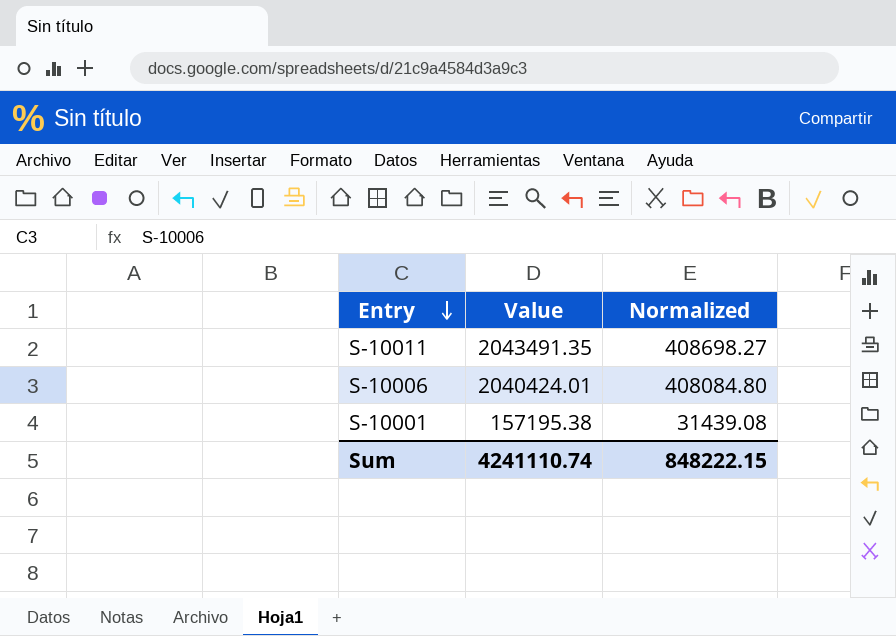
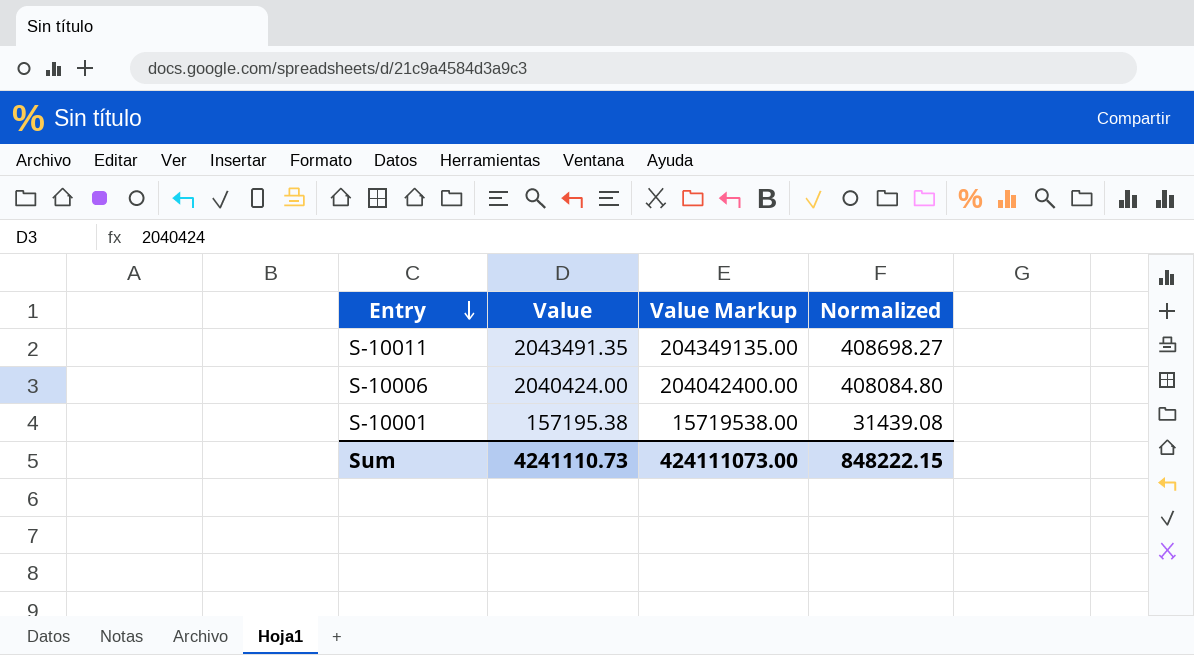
column Value Markup | formula: none -> [Value] * 100
S-10006 | Value: 2040424.01 -> 2040424.00
Sum | Value: 4241110.74 -> 4241110.73

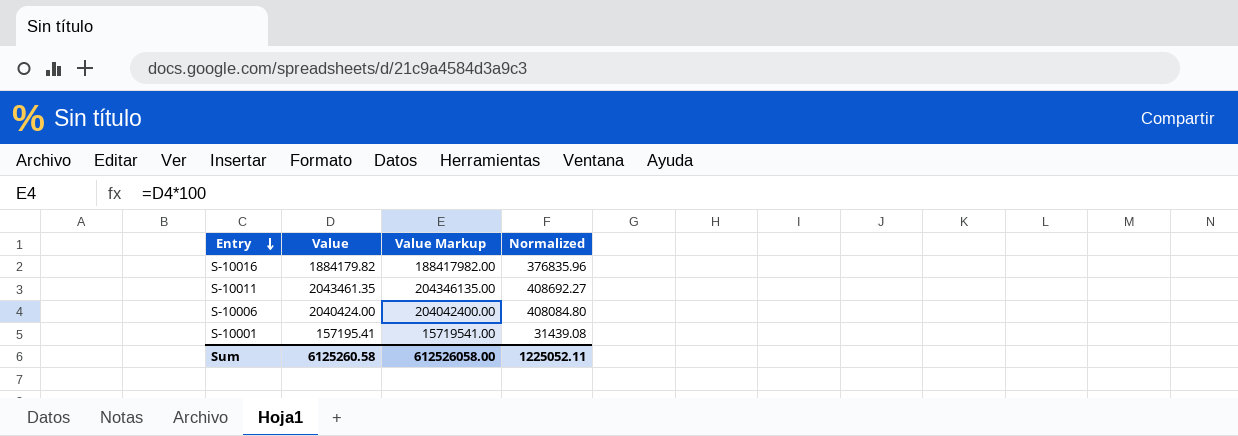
row S-10016: none -> 1884179.82 | 188417982.00 | 376835.96
S-10011 | Value: 2043491.35 -> 2043461.35
S-10011 | Value Markup: 204349135.00 -> 204346135.00
S-10011 | Normalized: 408698.27 -> 408692.27
S-10001 | Value: 157195.38 -> 157195.41
S-10001 | Value Markup: 15719538.00 -> 15719541.00
Sum | Value: 4241110.73 -> 6125260.58
Sum | Value Markup: 424111073.00 -> 612526058.00
Sum | Normalized: 848222.15 -> 1225052.11

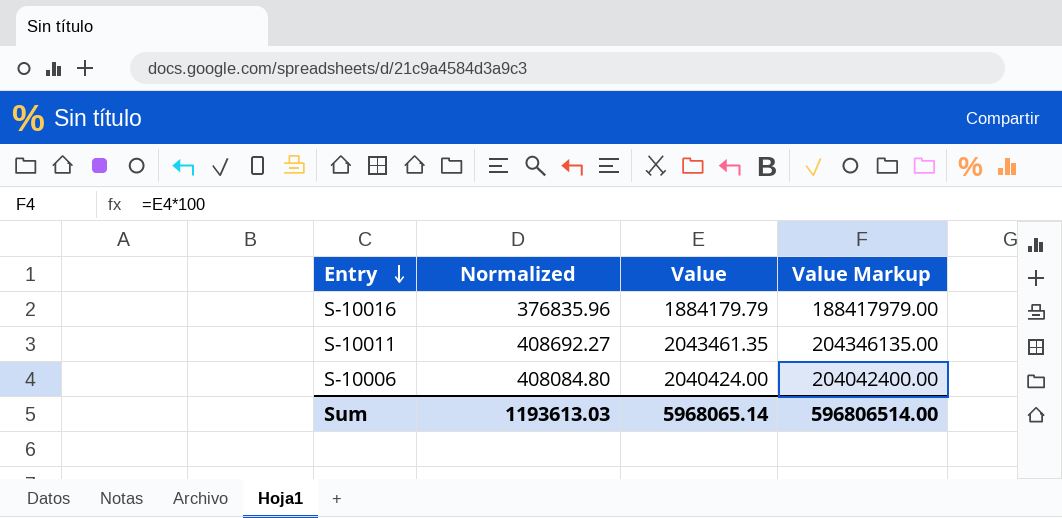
column Normalized | position: 4 -> 2
row S-10001: 157195.41 | 15719541.00 | 31439.08 -> none
S-10016 | Value: 1884179.82 -> 1884179.79
S-10016 | Value Markup: 188417982.00 -> 188417979.00
Sum | Normalized: 1225052.11 -> 1193613.03
Sum | Value: 6125260.58 -> 5968065.14
Sum | Value Markup: 612526058.00 -> 596806514.00

